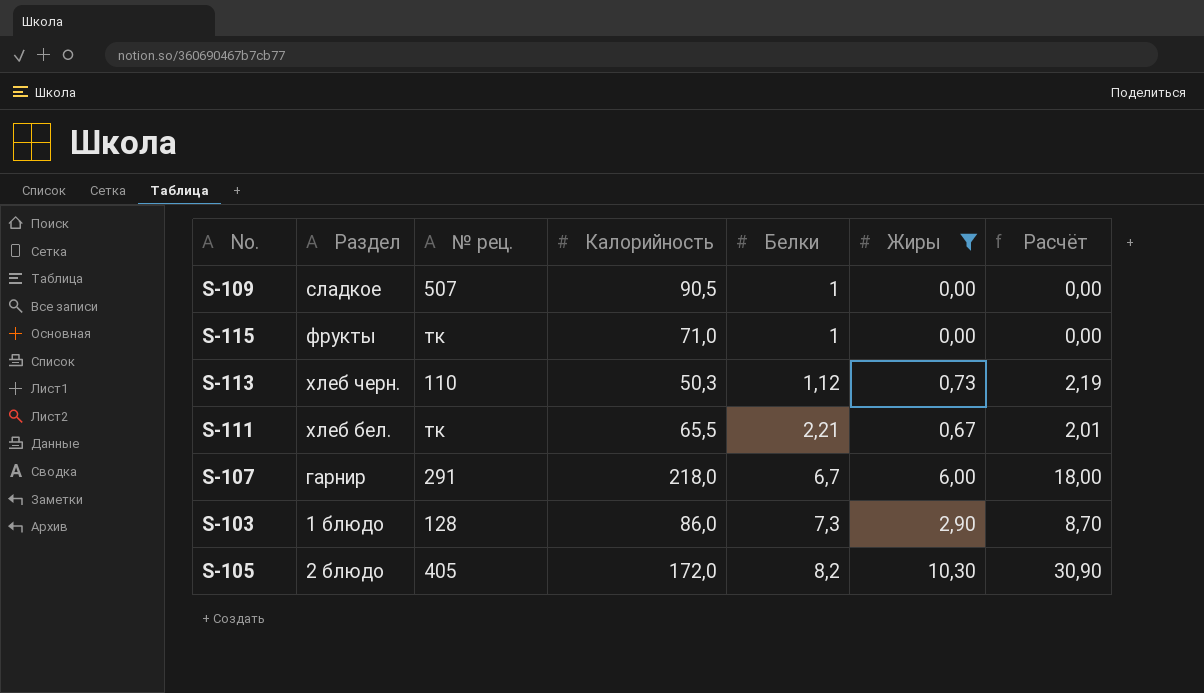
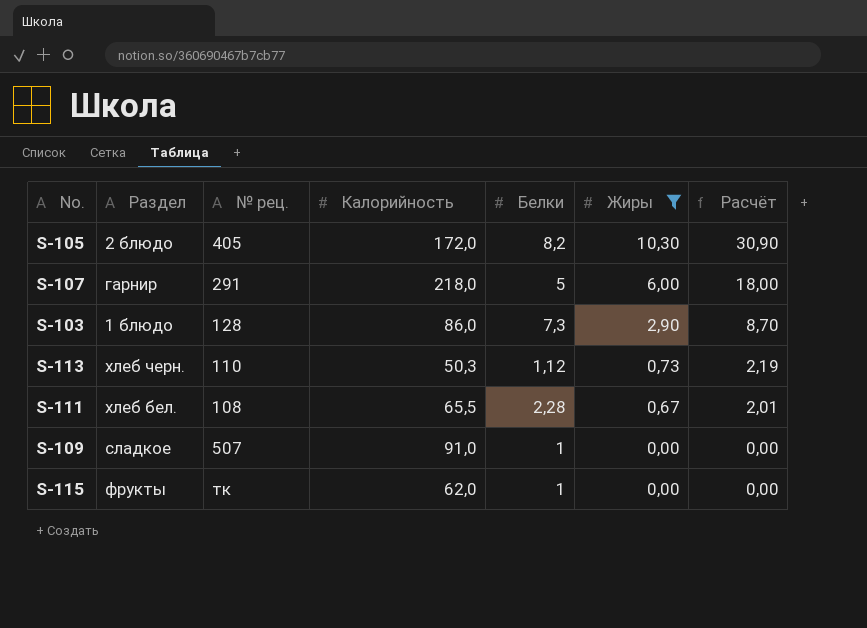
row order: Белки ascending -> Жиры descending
S-107 | Белки: 6,7 -> 5
S-111 | № рец.: тк -> 108
S-111 | Белки: 2,21 -> 2,28
S-109 | Калорийность: 90,5 -> 91,0
S-115 | Калорийность: 71,0 -> 62,0

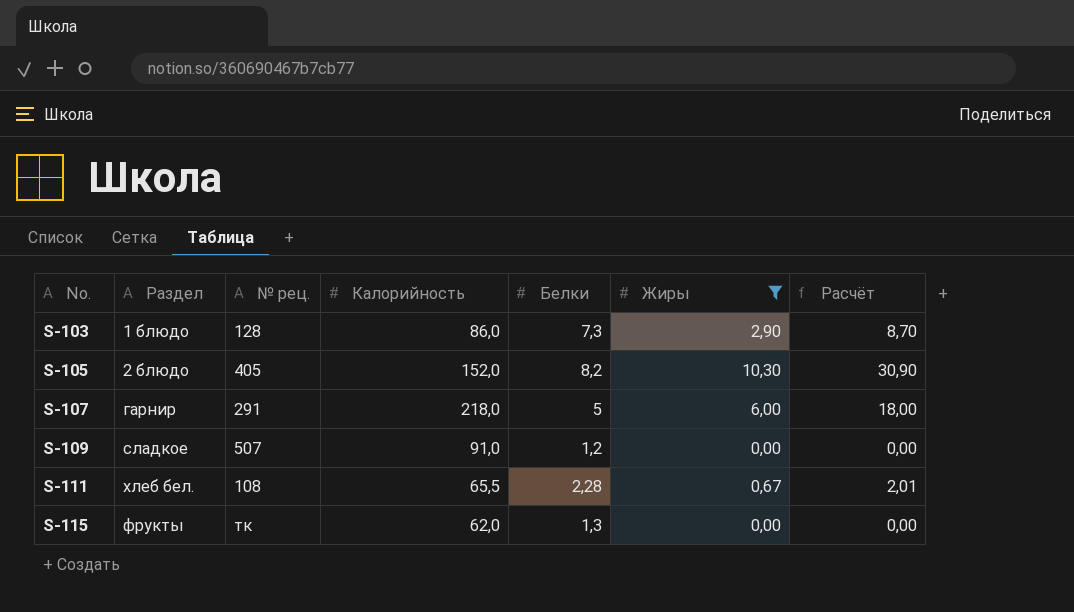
row order: Жиры descending -> No. ascending
row S-113: хлеб черн. | 110 | 50,3 | 1,12 | 0,73 | 2,19 -> none
S-105 | Калорийность: 172,0 -> 152,0
S-109 | Белки: 1 -> 1,2
S-115 | Белки: 1 -> 1,3

